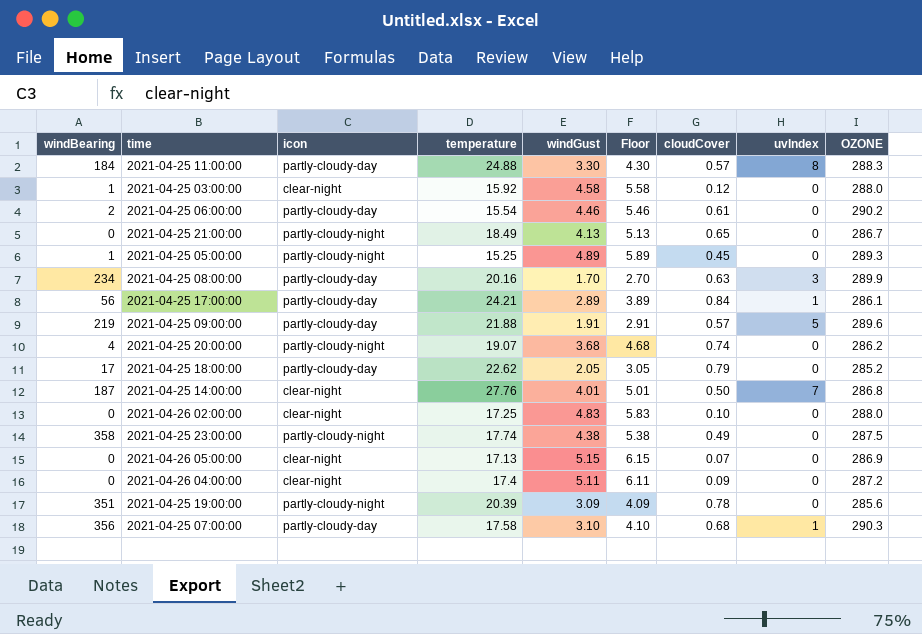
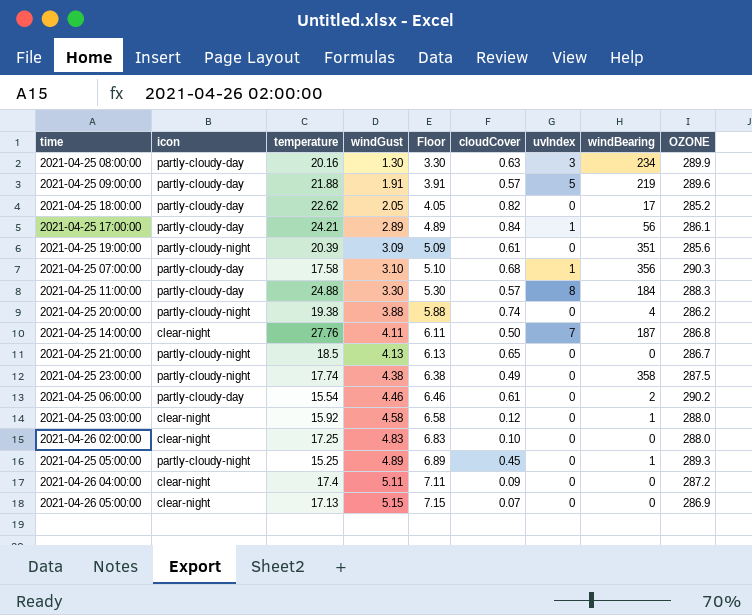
row order: none -> windGust ascending
column Floor | formula: [windGust] + 1 -> [windGust] + 2
column windBearing | position: 1 -> 8
2021-04-25 08:00:00 | windGust: 1.70 -> 1.30
2021-04-25 18:00:00 | cloudCover: 0.79 -> 0.82
2021-04-25 19:00:00 | cloudCover: 0.78 -> 0.61
2021-04-25 20:00:00 | temperature: 19.07 -> 19.38
2021-04-25 20:00:00 | windGust: 3.68 -> 3.88
2021-04-25 14:00:00 | windGust: 4.01 -> 4.11
2021-04-25 21:00:00 | temperature: 18.49 -> 18.5

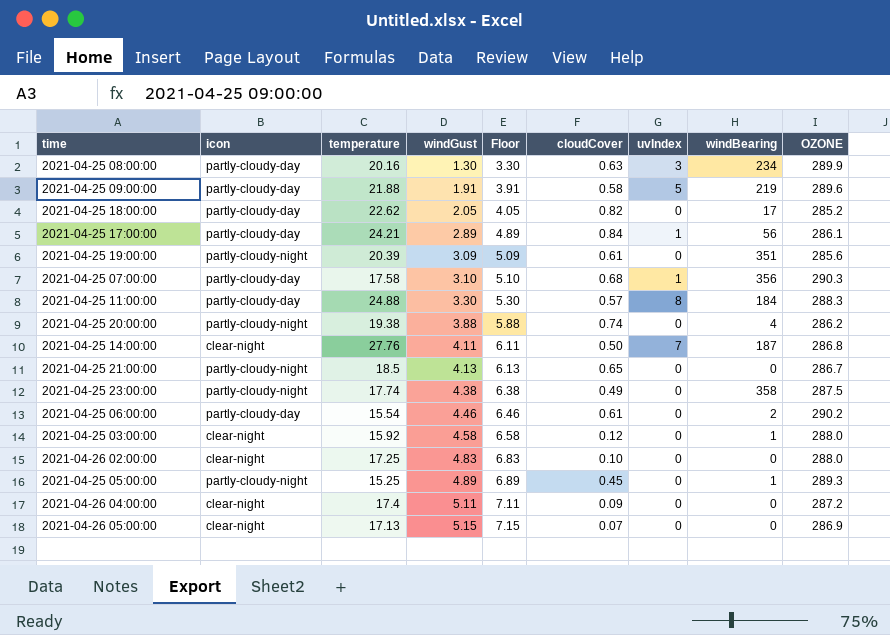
2021-04-25 09:00:00 | cloudCover: 0.57 -> 0.58

